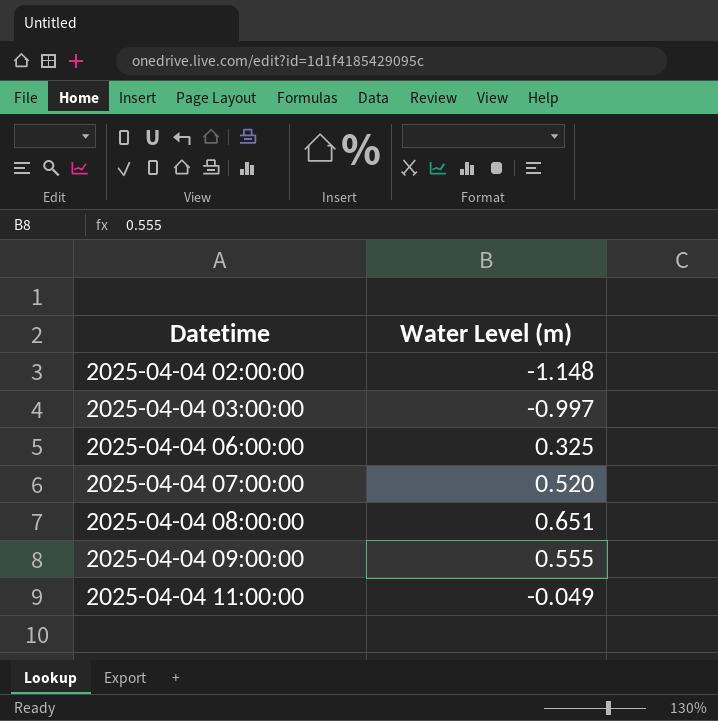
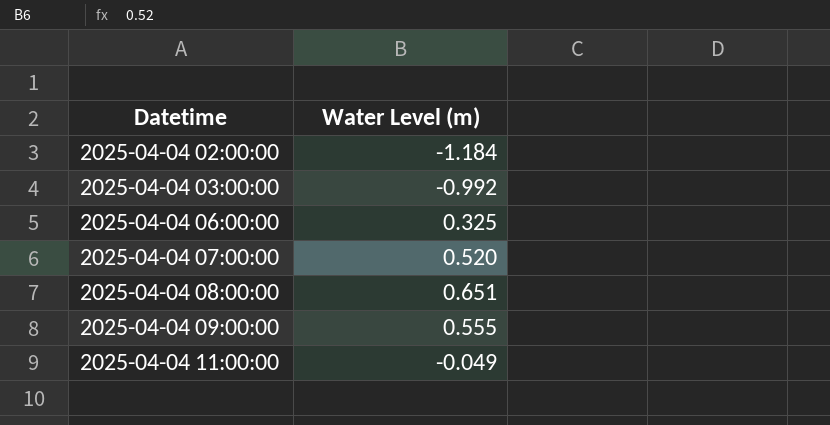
2025-04-04 02:00:00 | Water Level (m): -1.148 -> -1.184
2025-04-04 03:00:00 | Water Level (m): -0.997 -> -0.992

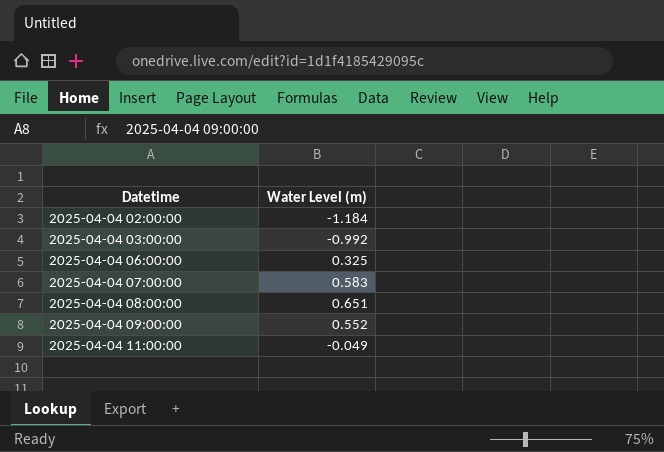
2025-04-04 07:00:00 | Water Level (m): 0.520 -> 0.583
2025-04-04 09:00:00 | Water Level (m): 0.555 -> 0.552

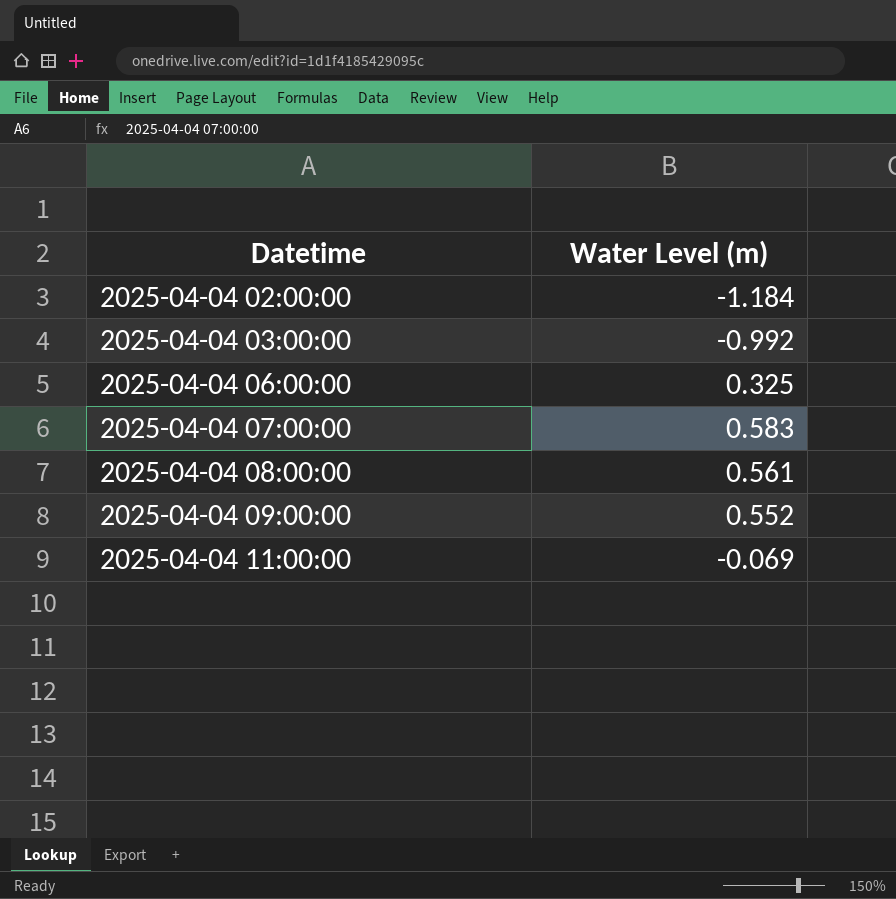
2025-04-04 08:00:00 | Water Level (m): 0.651 -> 0.561
2025-04-04 11:00:00 | Water Level (m): -0.049 -> -0.069

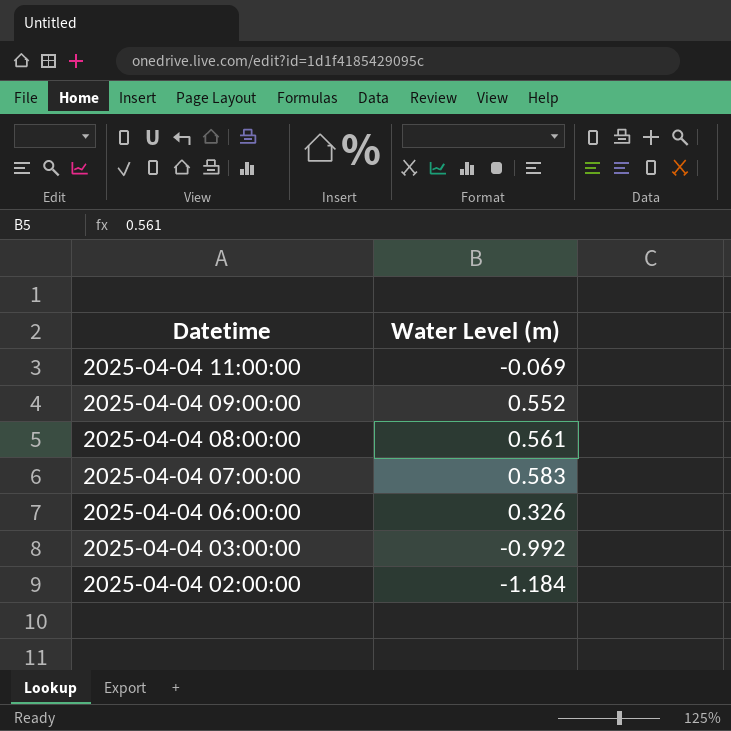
row order: Datetime ascending -> Datetime descending
2025-04-04 06:00:00 | Water Level (m): 0.325 -> 0.326

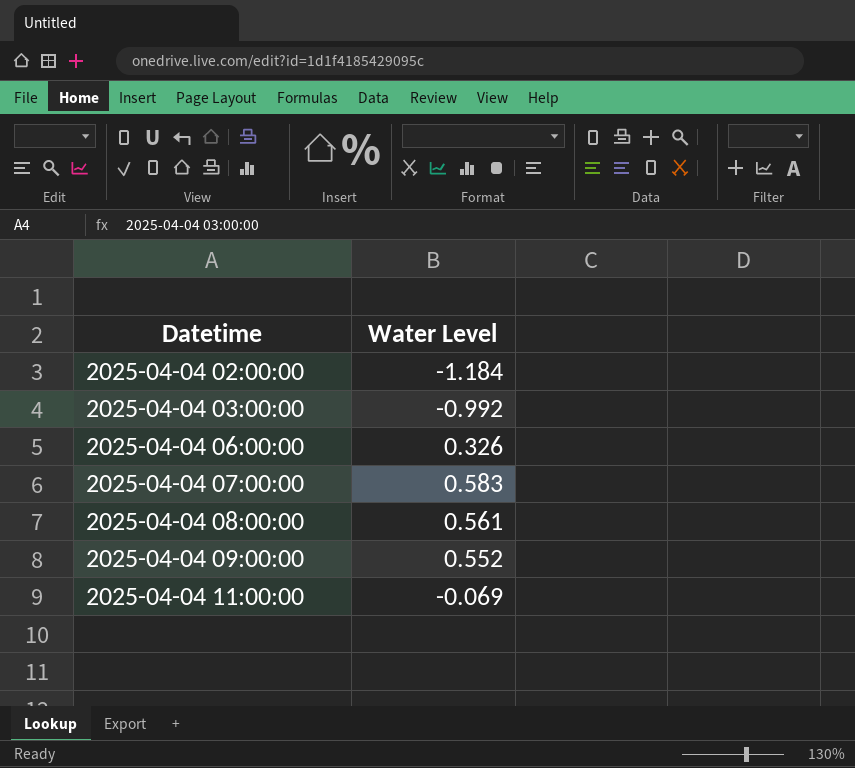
row order: Datetime descending -> Datetime ascending
column name: Water Level (m) -> Water Level

